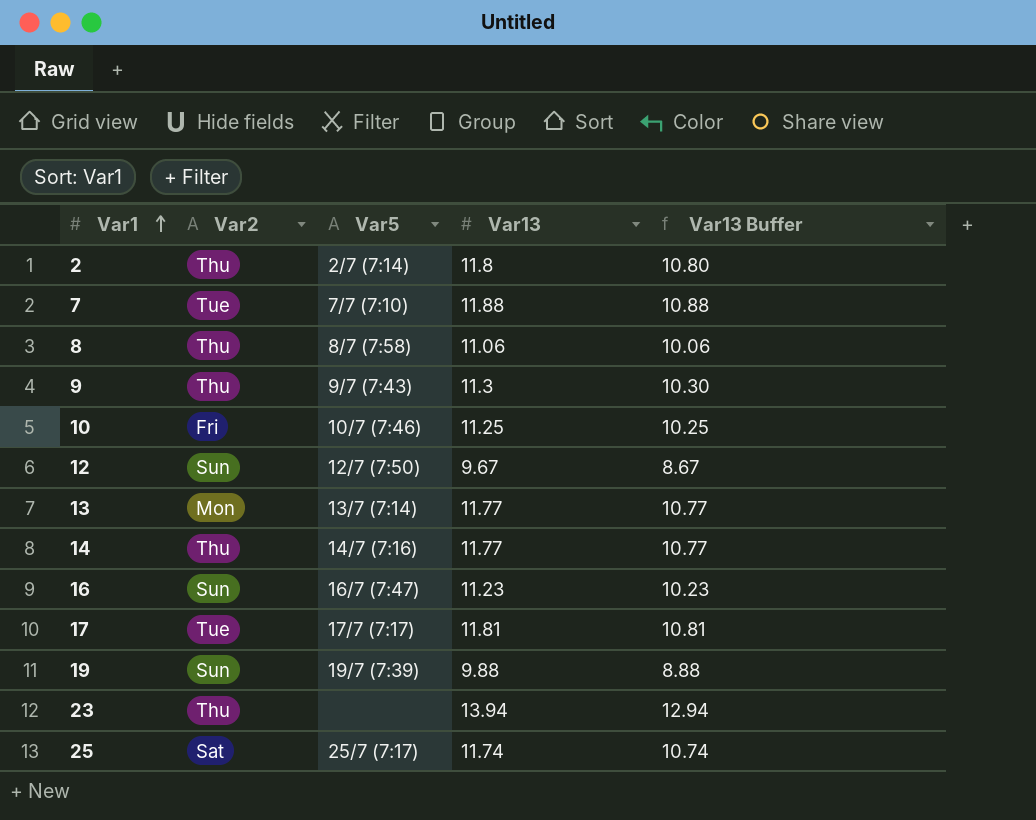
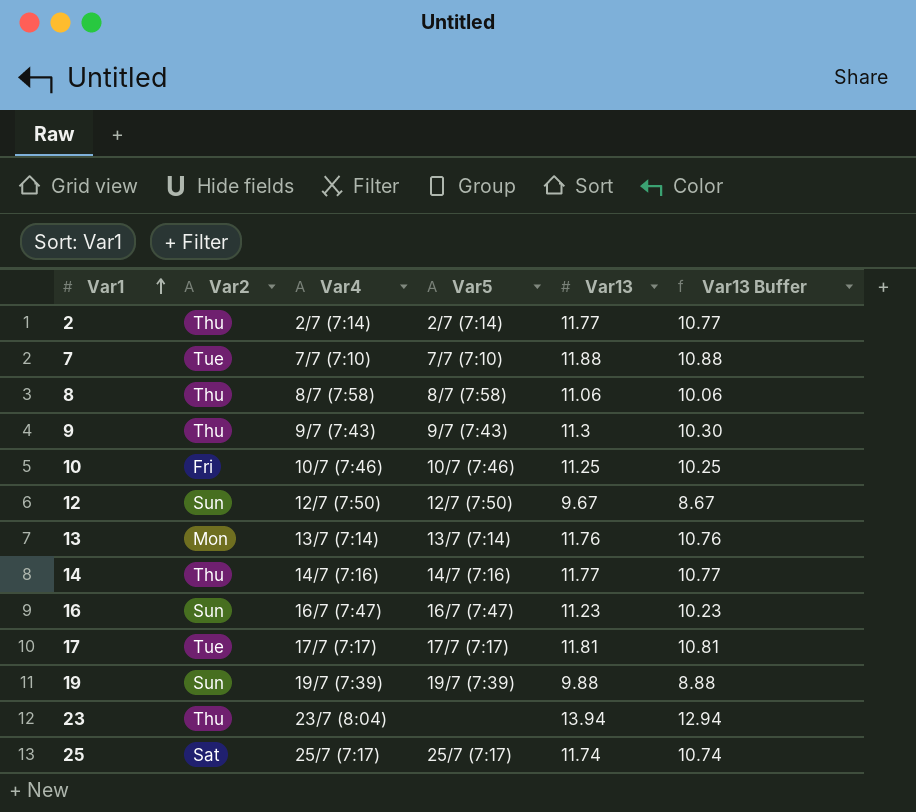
column Var4 | position: none -> 3
2 | Var13: 11.8 -> 11.77
2 | Var13 Buffer: 10.80 -> 10.77
13 | Var13: 11.77 -> 11.76
13 | Var13 Buffer: 10.77 -> 10.76

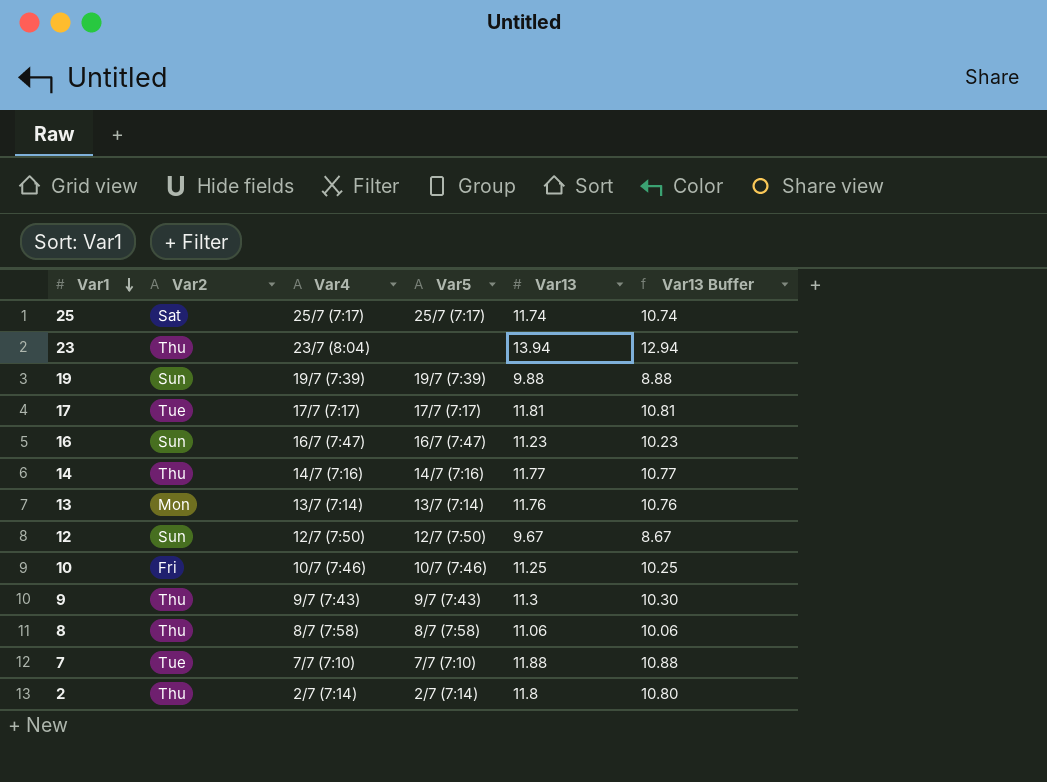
row order: Var1 ascending -> Var1 descending
2 | Var13: 11.77 -> 11.8
2 | Var13 Buffer: 10.77 -> 10.80

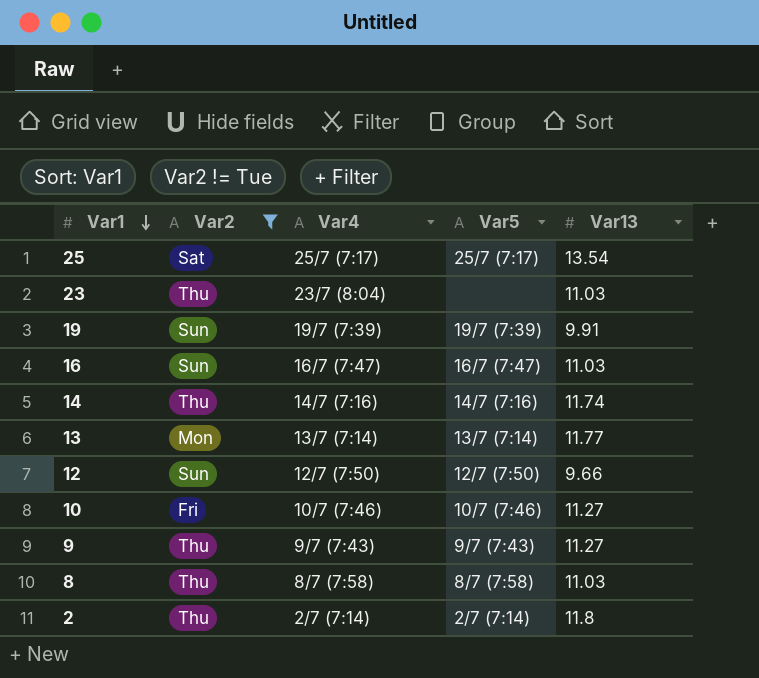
filter: none -> Var2 != Tue
column Var13 Buffer | formula: [Var13] - 1 -> none
25 | Var13: 11.74 -> 13.54
23 | Var13: 13.94 -> 11.03
19 | Var13: 9.88 -> 9.91
16 | Var13: 11.23 -> 11.03
14 | Var13: 11.77 -> 11.74
13 | Var13: 11.76 -> 11.77
12 | Var13: 9.67 -> 9.66
10 | Var13: 11.25 -> 11.27
9 | Var13: 11.3 -> 11.27
8 | Var13: 11.06 -> 11.03

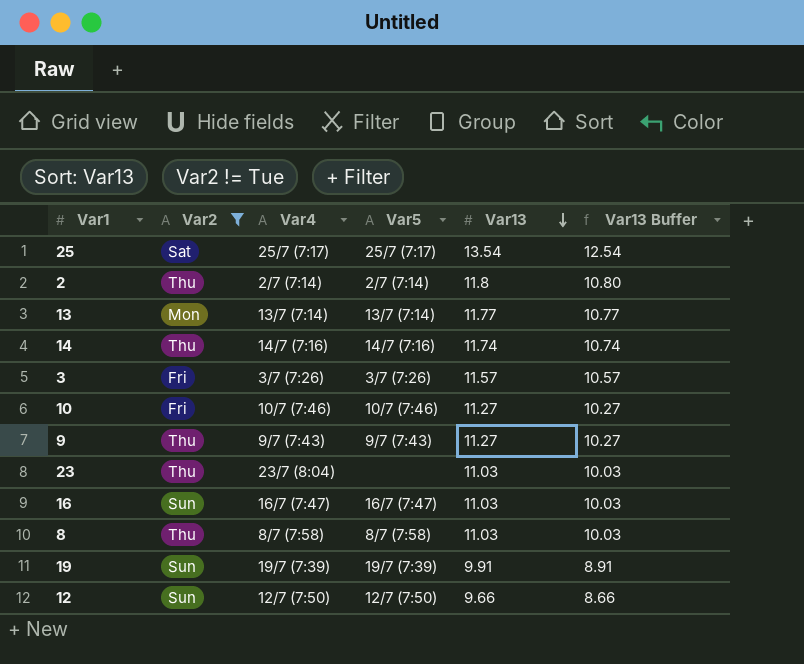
row order: Var1 descending -> Var13 descending
column Var13 Buffer | formula: none -> [Var13] - 1
row 3: none -> Fri | 3/7 (7:26) | 3/7 (7:26) | 11.57 | 10.57

